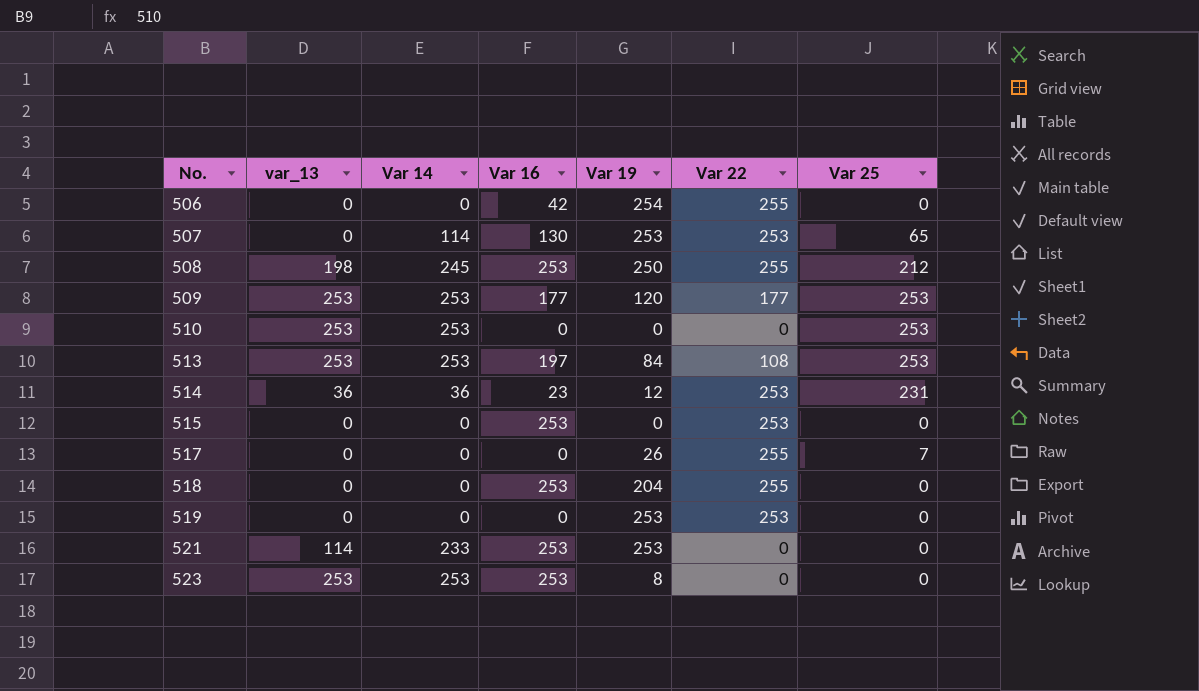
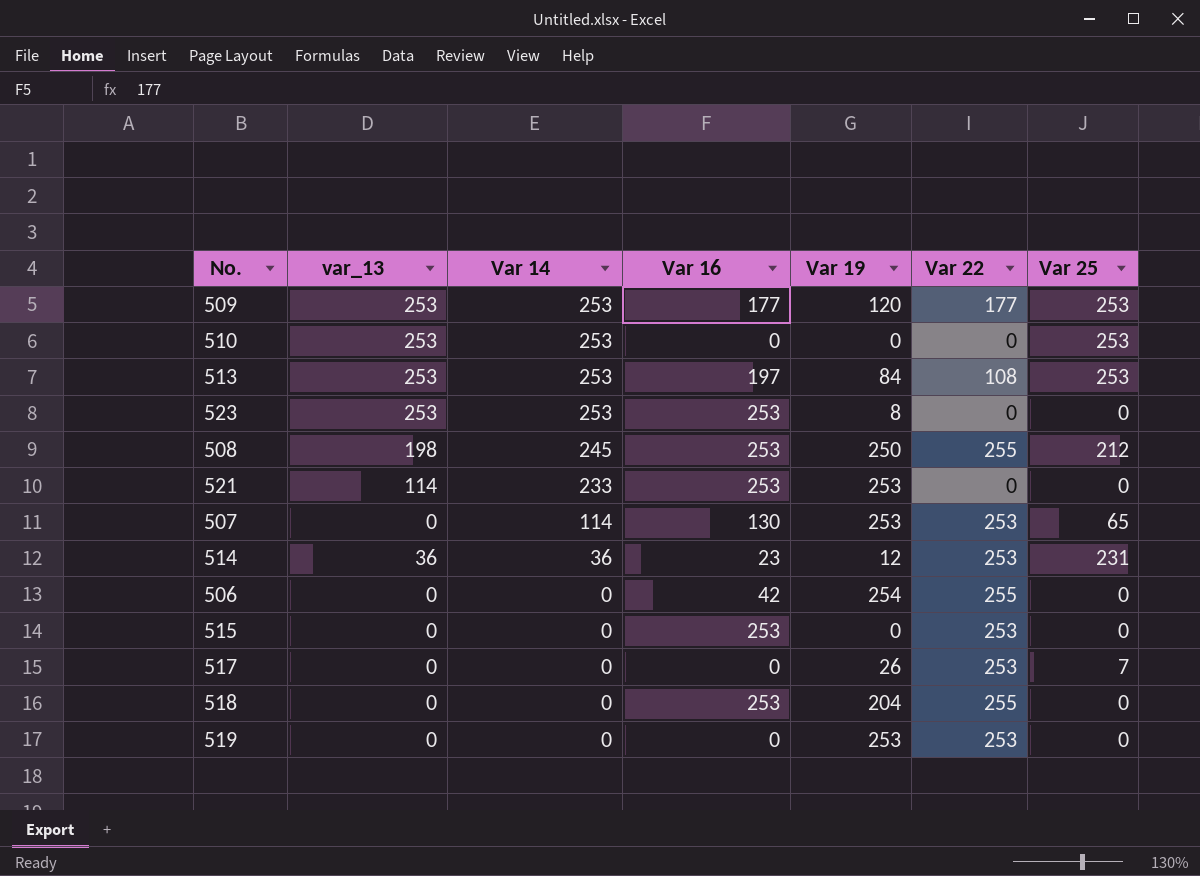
row order: No. ascending -> Var 14 descending
517 | Var 22: 255 -> 253

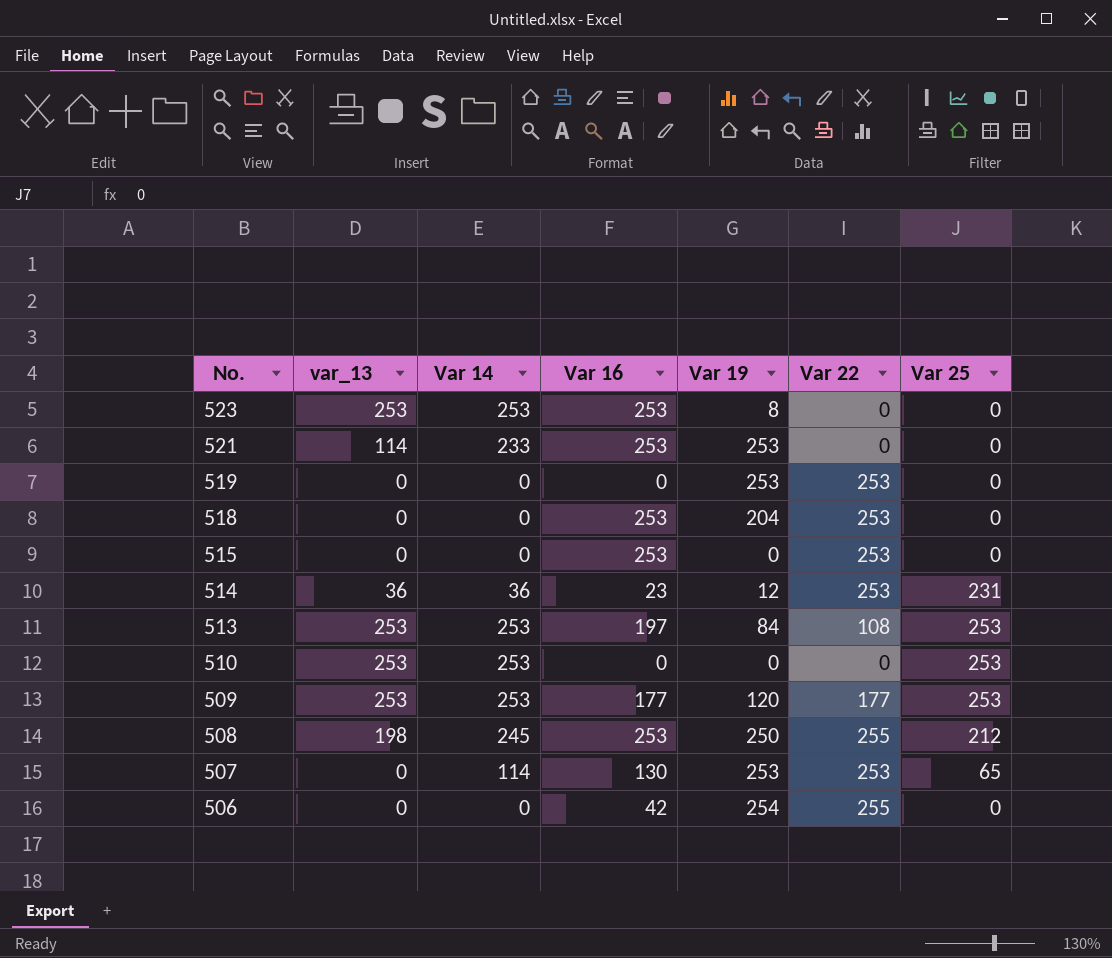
row order: Var 14 descending -> No. descending
row 517: 0 | 0 | 0 | 26 | 253 | 7 -> none
518 | Var 22: 255 -> 253

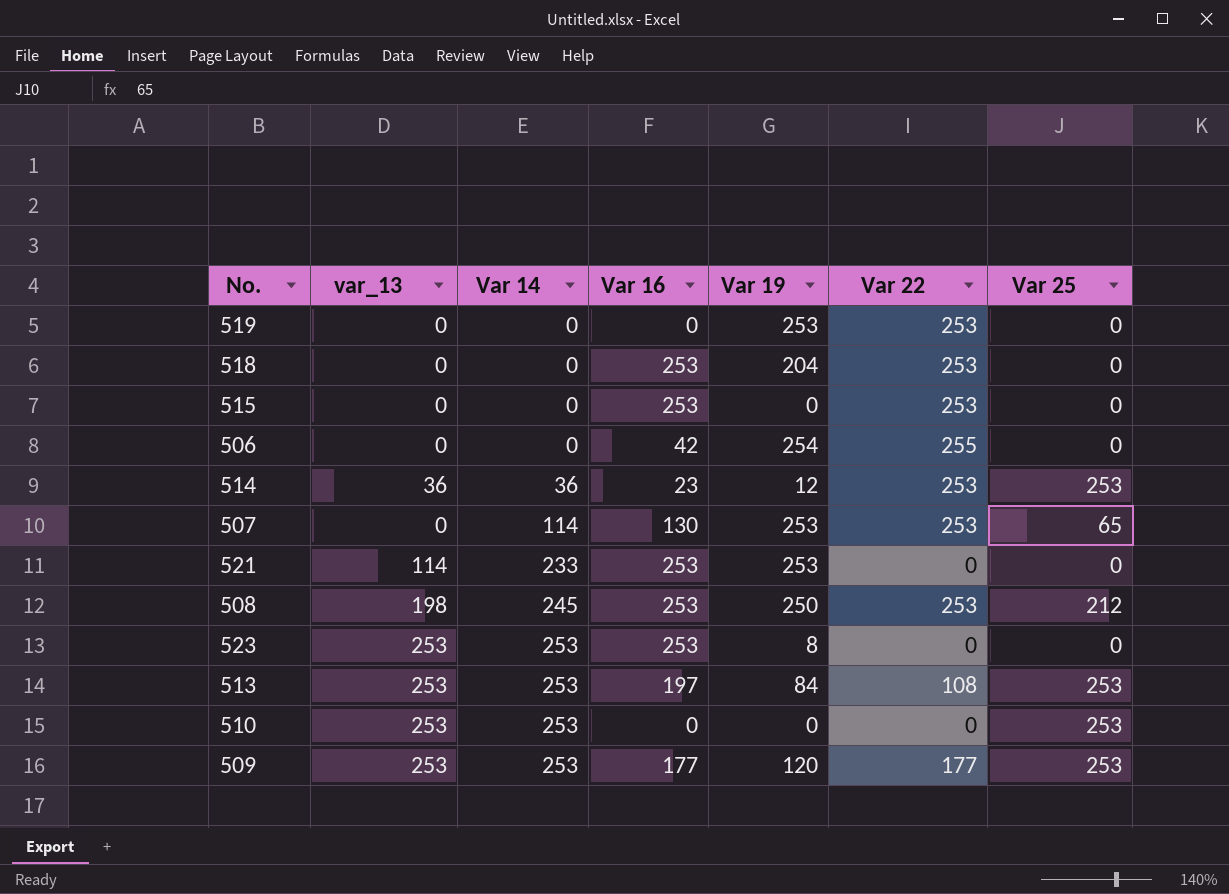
row order: No. descending -> Var 14 ascending
514 | Var 25: 231 -> 253
508 | Var 22: 255 -> 253

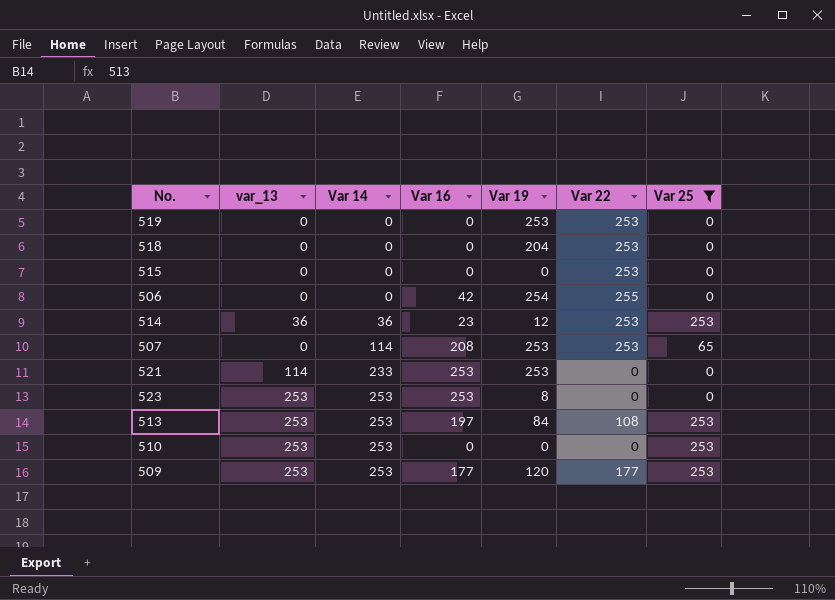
filter: none -> Var 25 != 212
518 | Var 16: 253 -> 0
515 | Var 16: 253 -> 0
507 | Var 16: 130 -> 208

